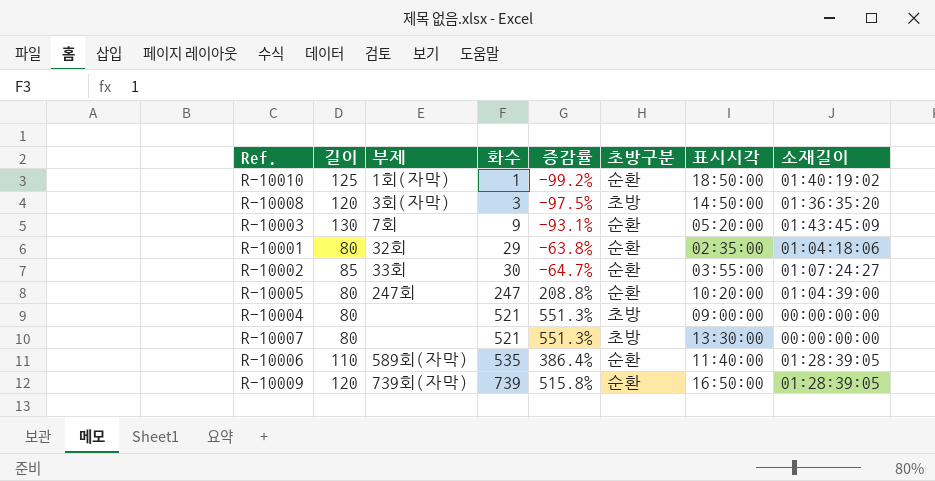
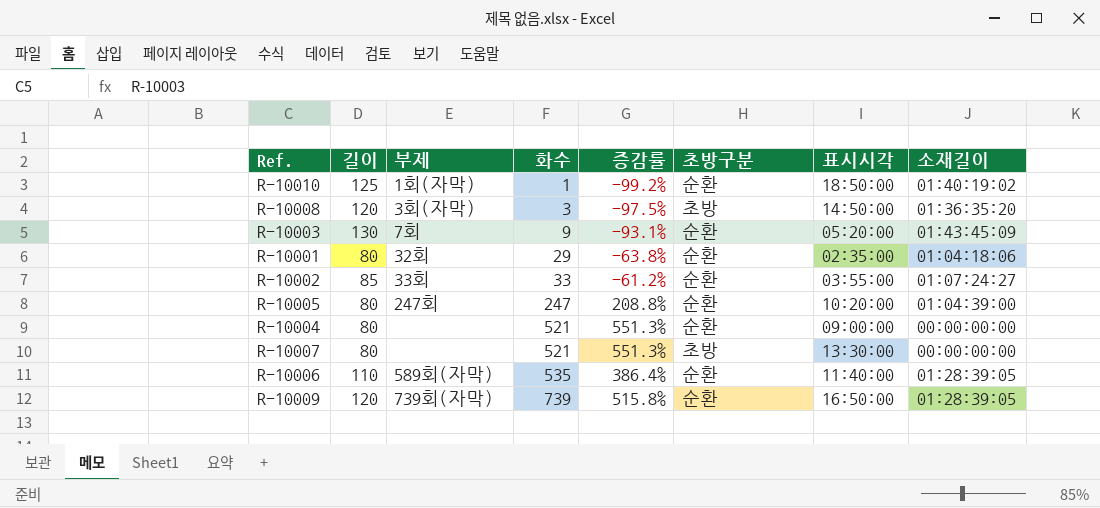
R-10002 | 화수: 30 -> 33
R-10002 | 증감률: -64.7% -> -61.2%
R-10004 | 초방구분: 초방 -> 순환

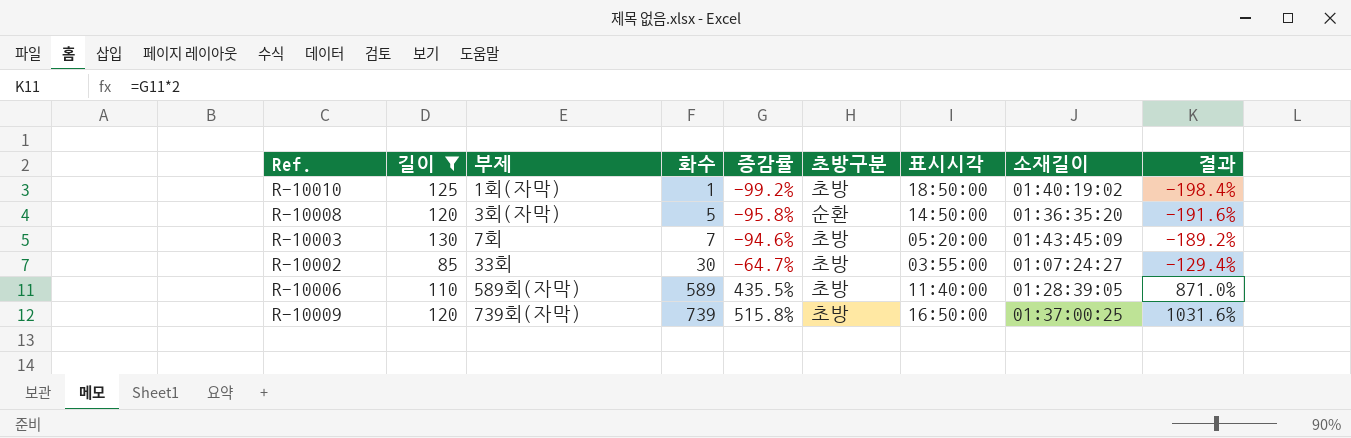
filter: none -> 길이 != 80
column 결과 | formula: none -> [증감률] * 2
R-10010 | 초방구분: 순환 -> 초방
R-10008 | 화수: 3 -> 5
R-10008 | 증감률: -97.5% -> -95.8%
R-10008 | 초방구분: 초방 -> 순환
R-10003 | 화수: 9 -> 7
R-10003 | 증감률: -93.1% -> -94.6%
R-10003 | 초방구분: 순환 -> 초방
R-10002 | 화수: 33 -> 30
R-10002 | 증감률: -61.2% -> -64.7%
R-10002 | 초방구분: 순환 -> 초방
R-10006 | 화수: 535 -> 589
R-10006 | 증감률: 386.4% -> 435.5%
R-10006 | 초방구분: 순환 -> 초방
R-10009 | 초방구분: 순환 -> 초방
R-10009 | 소재길이: 01:28:39:05 -> 01:37:00:25

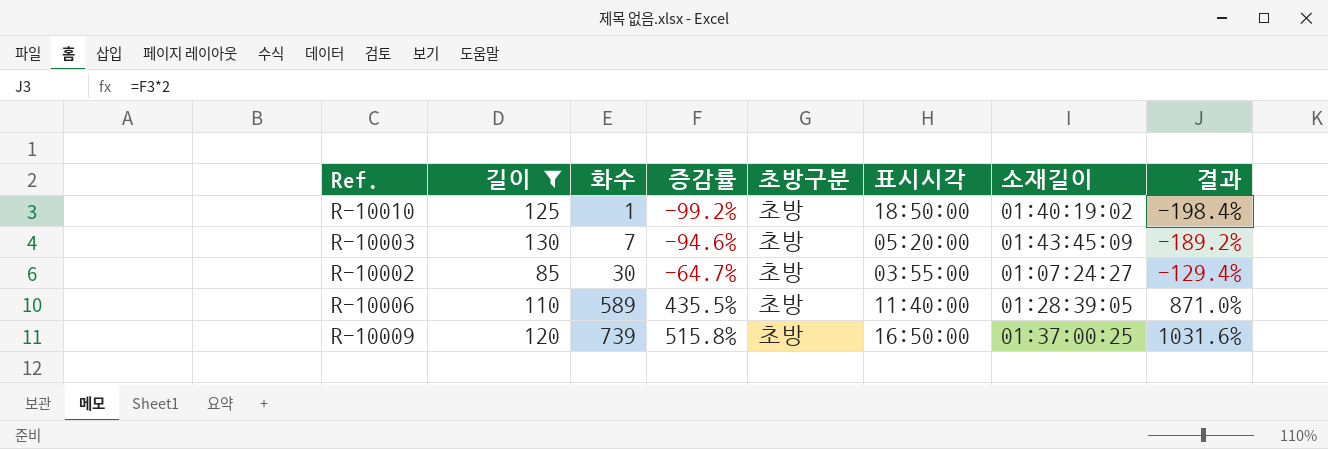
column 부제 | position: 3 -> none
row R-10008: 120 | 3회(자막) | 5 | -95.8% | 순환 | 14:50:00 | 01:36:35:20 | -191.6% -> none

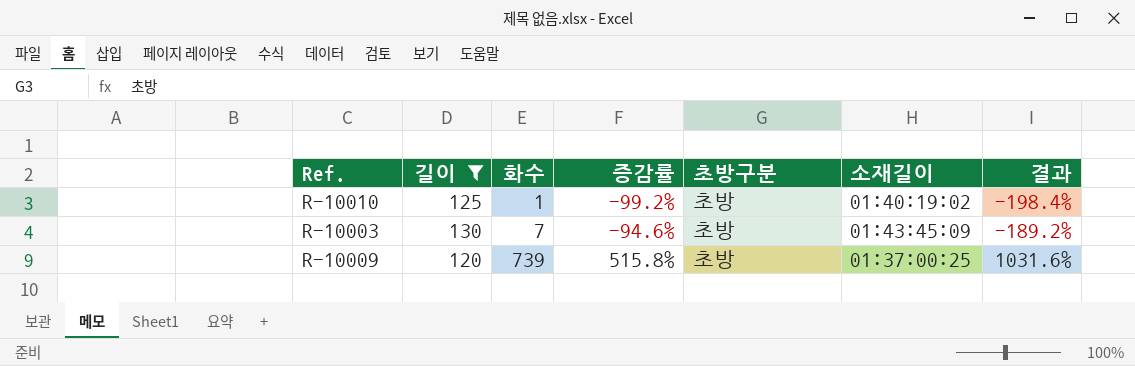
column 표시시각 | position: 6 -> none
row R-10002: 85 | 30 | -64.7% | 초방 | 03:55:00 | 01:07:24:27 | -129.4% -> none
row R-10006: 110 | 589 | 435.5% | 초방 | 11:40:00 | 01:28:39:05 | 871.0% -> none

